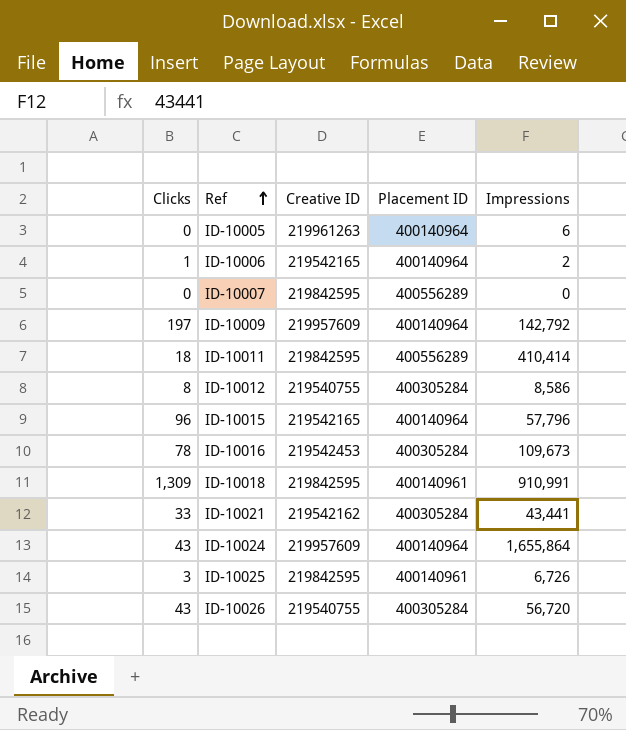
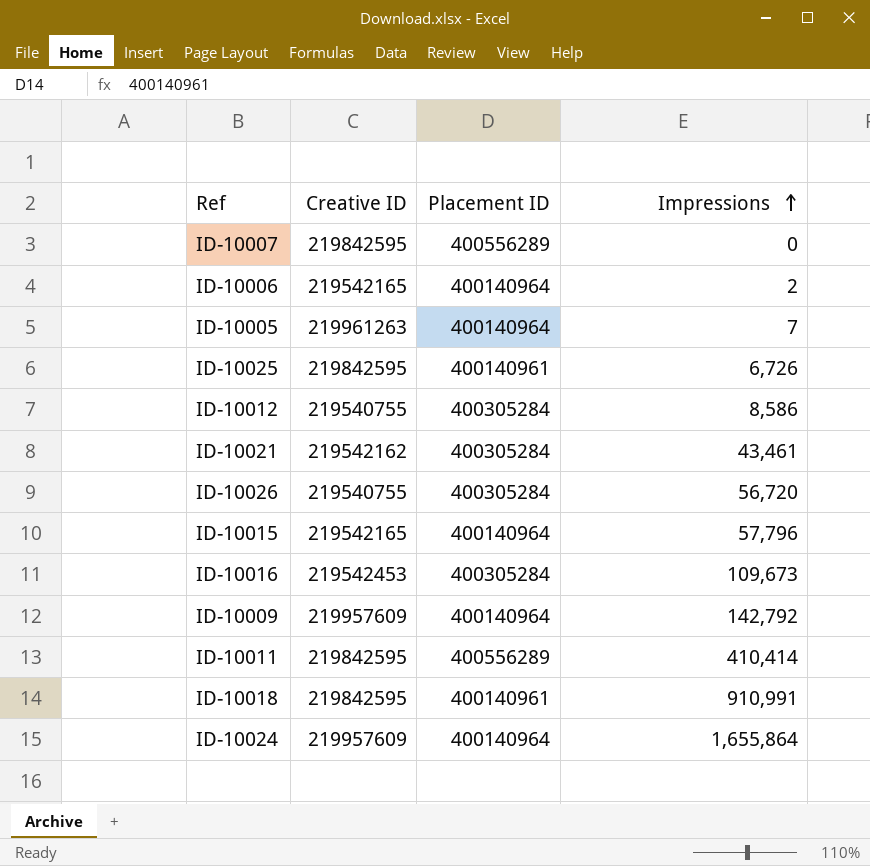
row order: Ref ascending -> Impressions ascending
column Clicks | position: 1 -> none
ID-10005 | Impressions: 6 -> 7
ID-10021 | Impressions: 43,441 -> 43,461

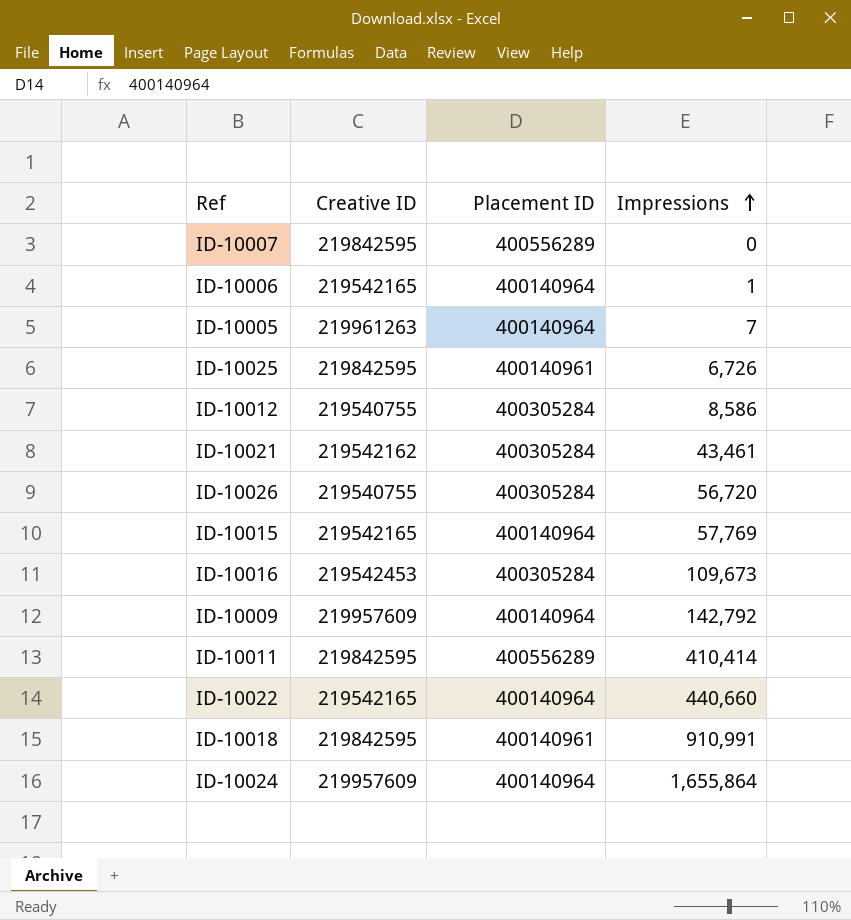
ID-10006 | Impressions: 2 -> 1
ID-10015 | Impressions: 57,796 -> 57,769
row ID-10022: none -> 219542165 | 400140964 | 440,660

